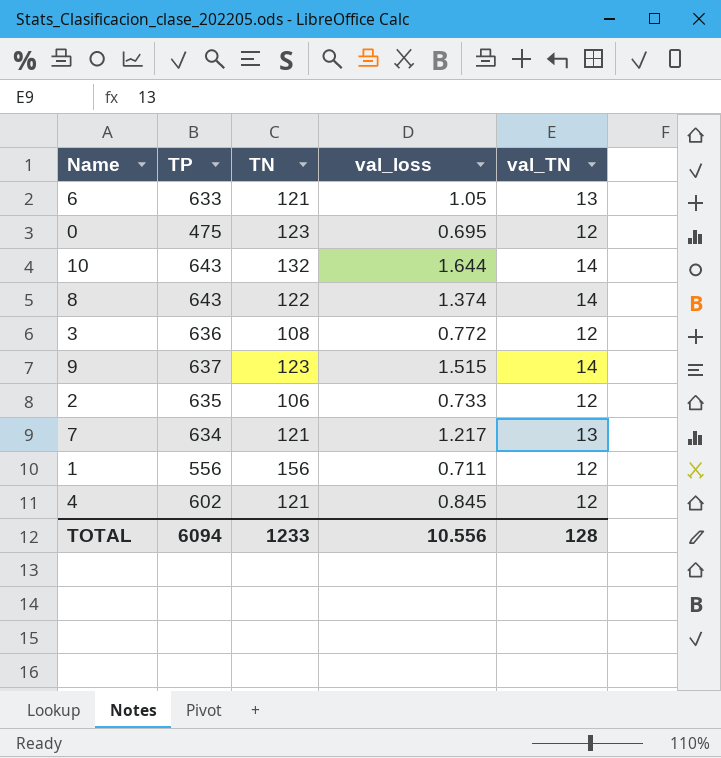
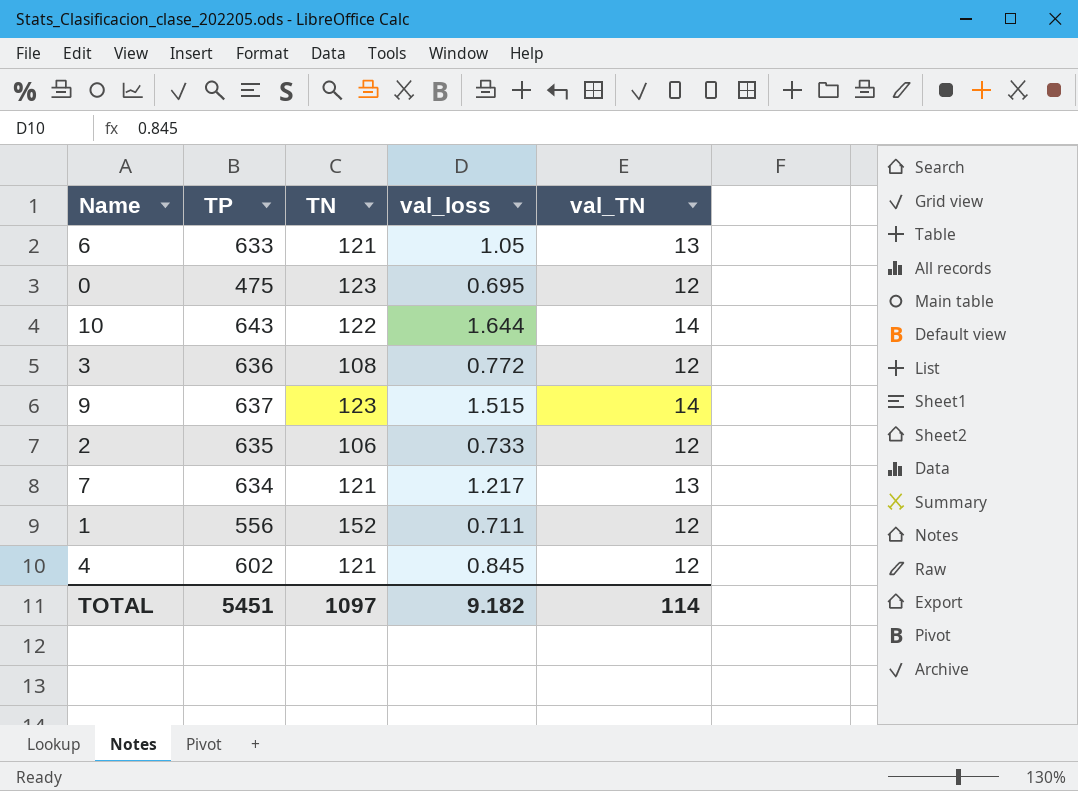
row 8: 643 | 122 | 1.374 | 14 -> none
10 | TN: 132 -> 122
1 | TN: 156 -> 152
TOTAL | TP: 6094 -> 5451
TOTAL | TN: 1233 -> 1097
TOTAL | val_loss: 10.556 -> 9.182
TOTAL | val_TN: 128 -> 114

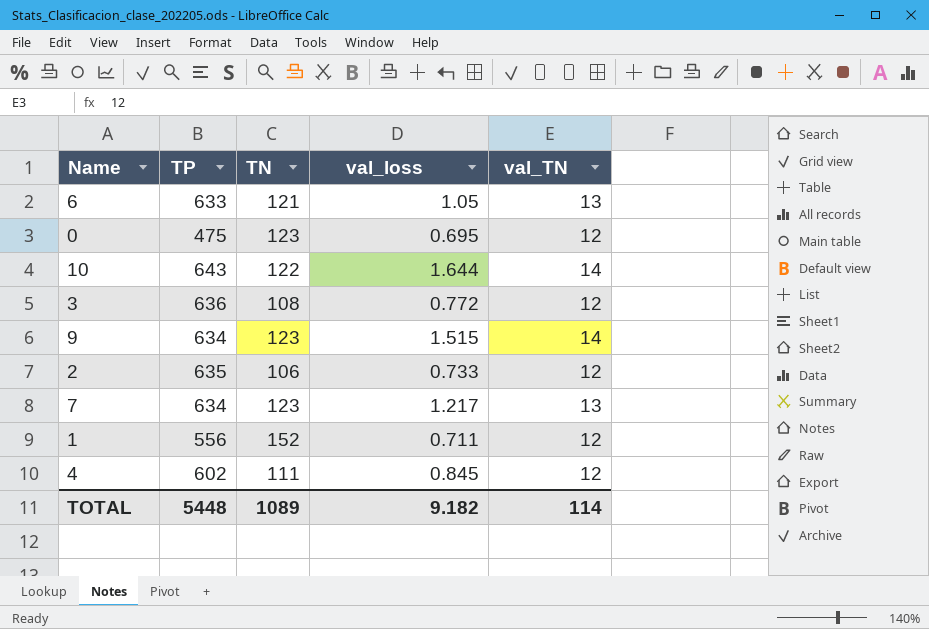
9 | TP: 637 -> 634
7 | TN: 121 -> 123
4 | TN: 121 -> 111
TOTAL | TP: 5451 -> 5448
TOTAL | TN: 1097 -> 1089

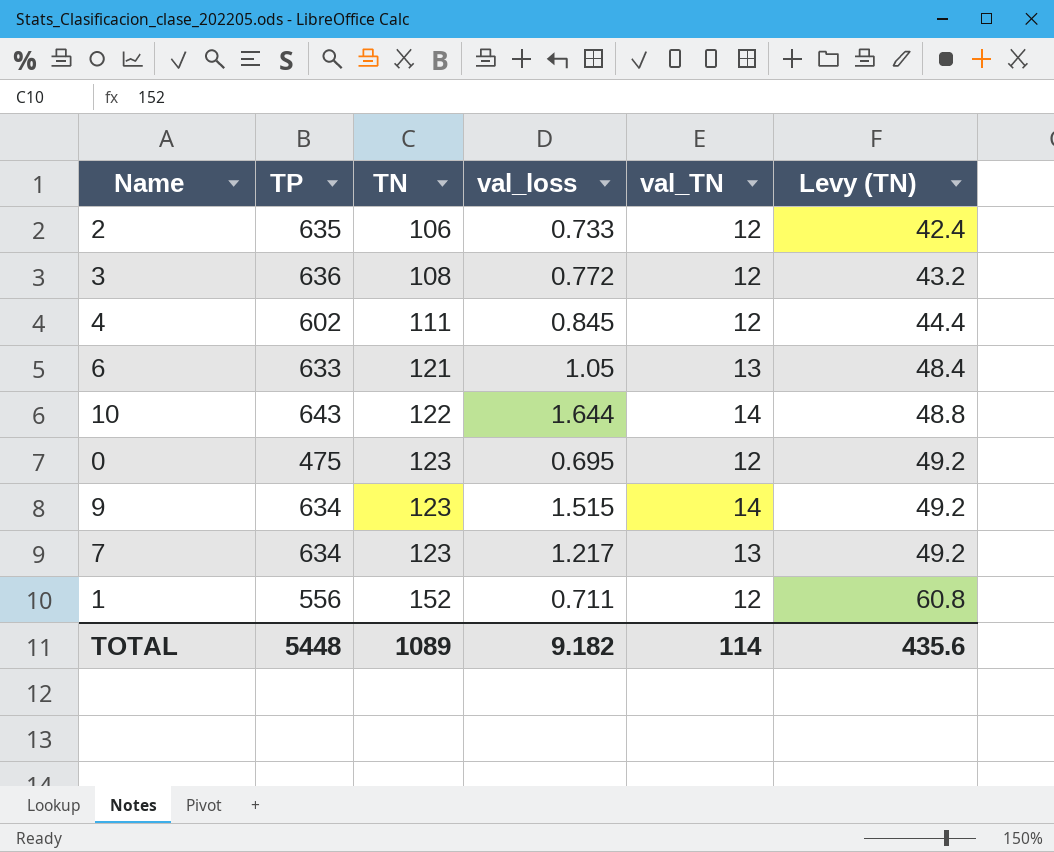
row order: none -> TN ascending
column Levy (TN) | formula: none -> [TN] * 0.4

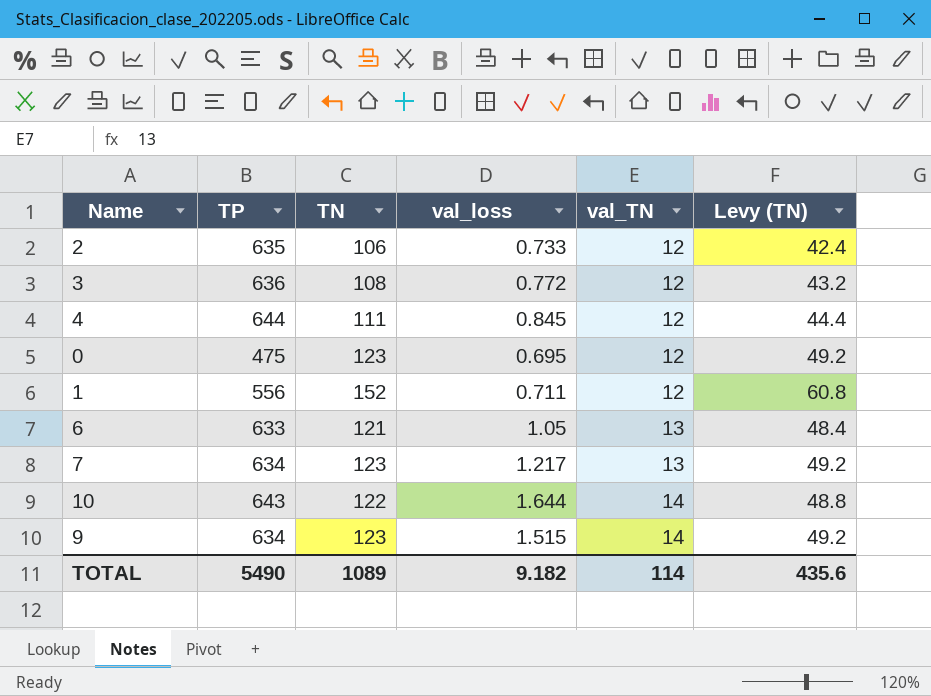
row order: TN ascending -> val_TN ascending
4 | TP: 602 -> 644
TOTAL | TP: 5448 -> 5490

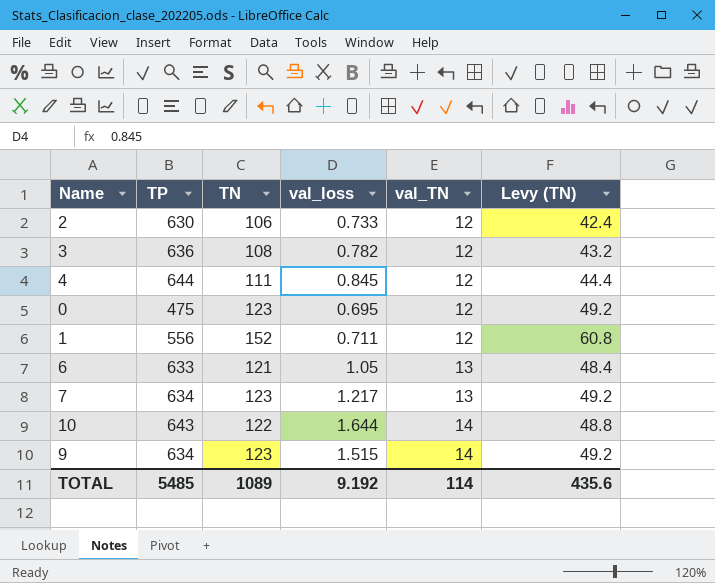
2 | TP: 635 -> 630
3 | val_loss: 0.772 -> 0.782
TOTAL | TP: 5490 -> 5485
TOTAL | val_loss: 9.182 -> 9.192

